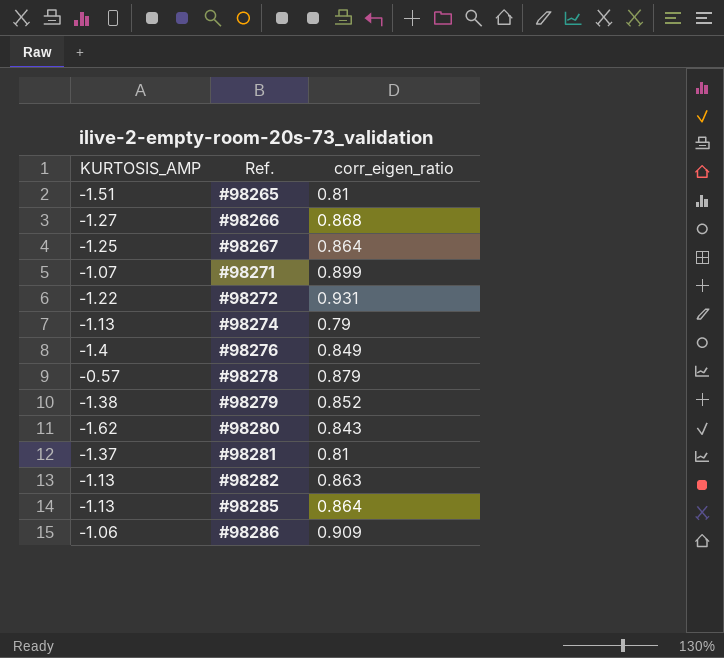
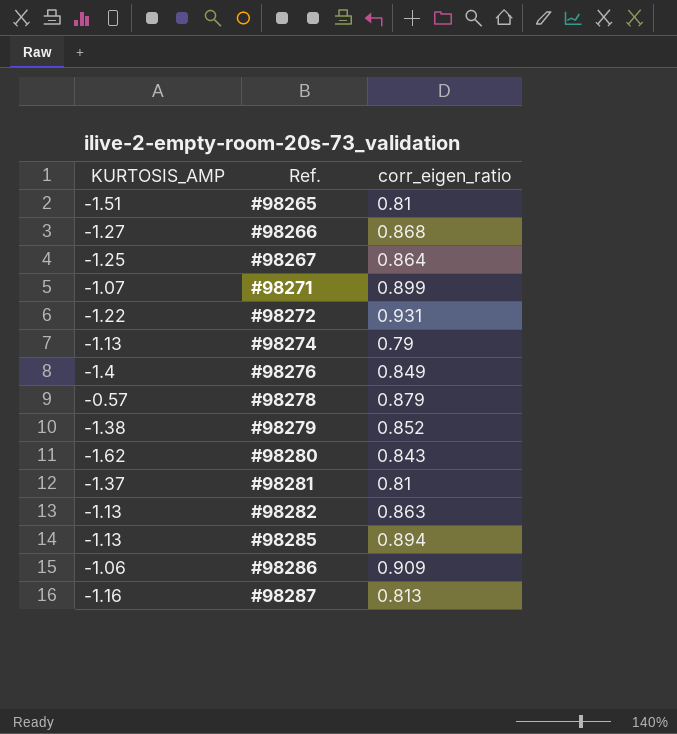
#98285 | corr_eigen_ratio: 0.864 -> 0.894
row #98287: none -> -1.16 | 0.813

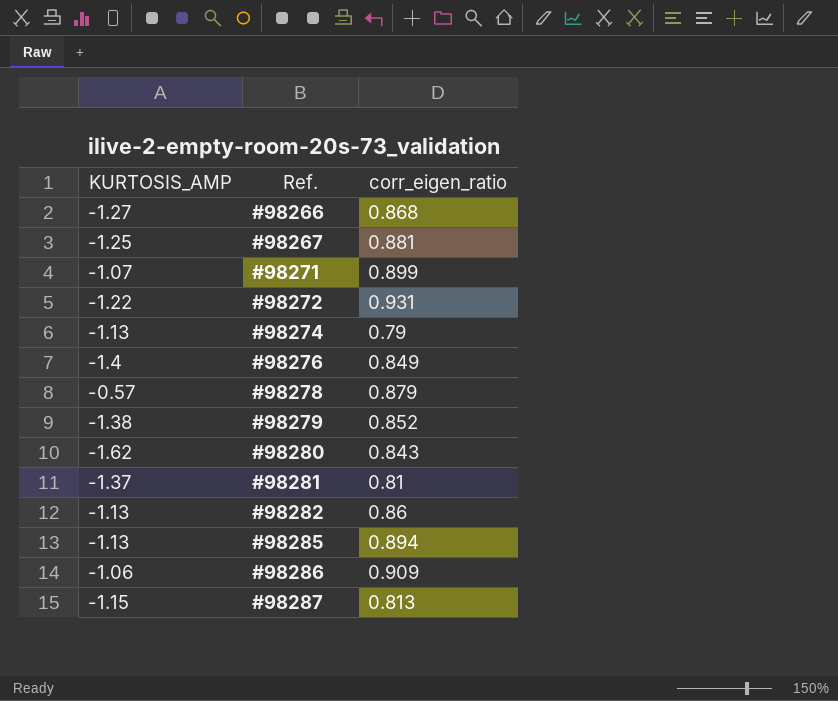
row #98265: -1.51 | 0.81 -> none
#98267 | corr_eigen_ratio: 0.864 -> 0.881
#98282 | corr_eigen_ratio: 0.863 -> 0.86
#98287 | KURTOSIS_AMP: -1.16 -> -1.15

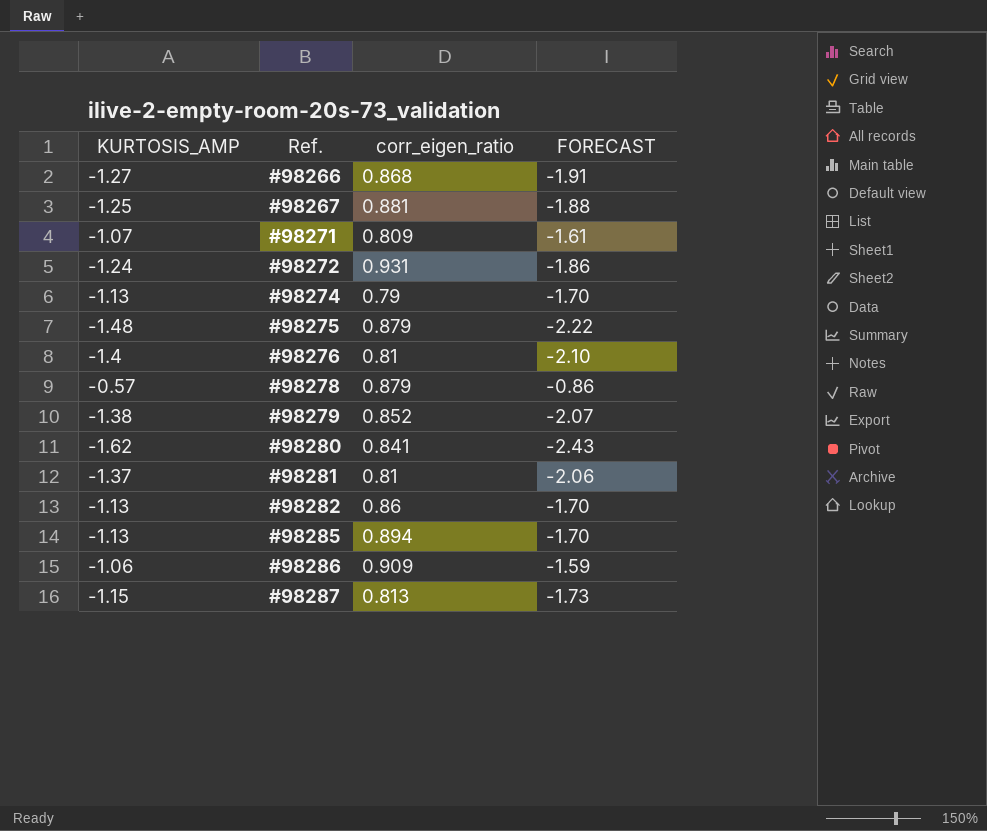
column FORECAST | formula: none -> [KURTOSIS_AMP] * 1.5
#98271 | corr_eigen_ratio: 0.899 -> 0.809
#98272 | KURTOSIS_AMP: -1.22 -> -1.24
row #98275: none -> -1.48 | 0.879 | -2.22
#98276 | corr_eigen_ratio: 0.849 -> 0.81
#98280 | corr_eigen_ratio: 0.843 -> 0.841

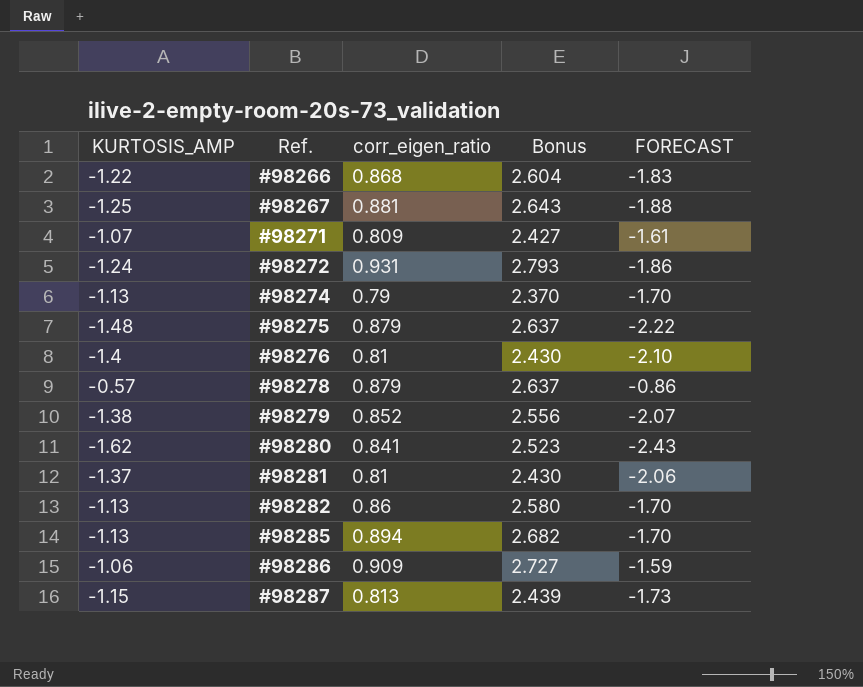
column Bonus | formula: none -> [corr_eigen_ratio] * 3
#98266 | KURTOSIS_AMP: -1.27 -> -1.22
#98266 | FORECAST: -1.91 -> -1.83

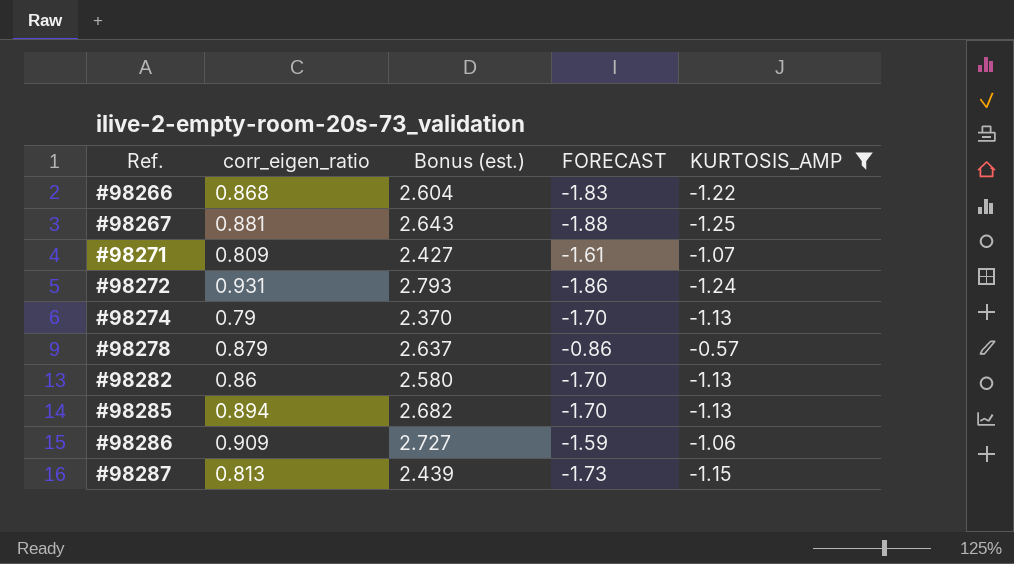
filter: none -> KURTOSIS_AMP >= -1.25
column name: Bonus -> Bonus (est.)
column KURTOSIS_AMP | position: 1 -> 5

